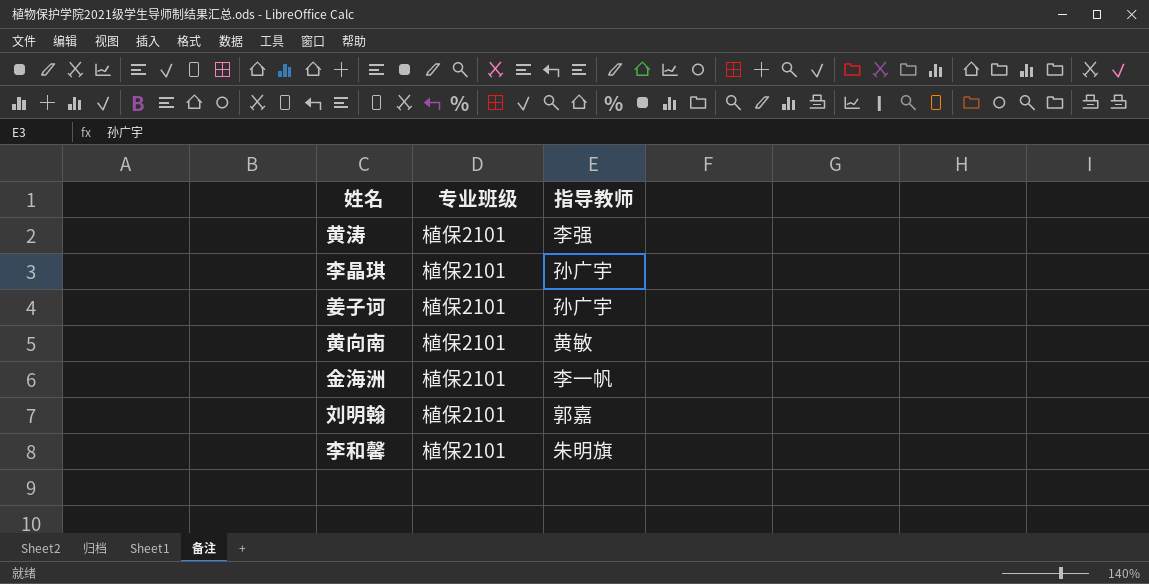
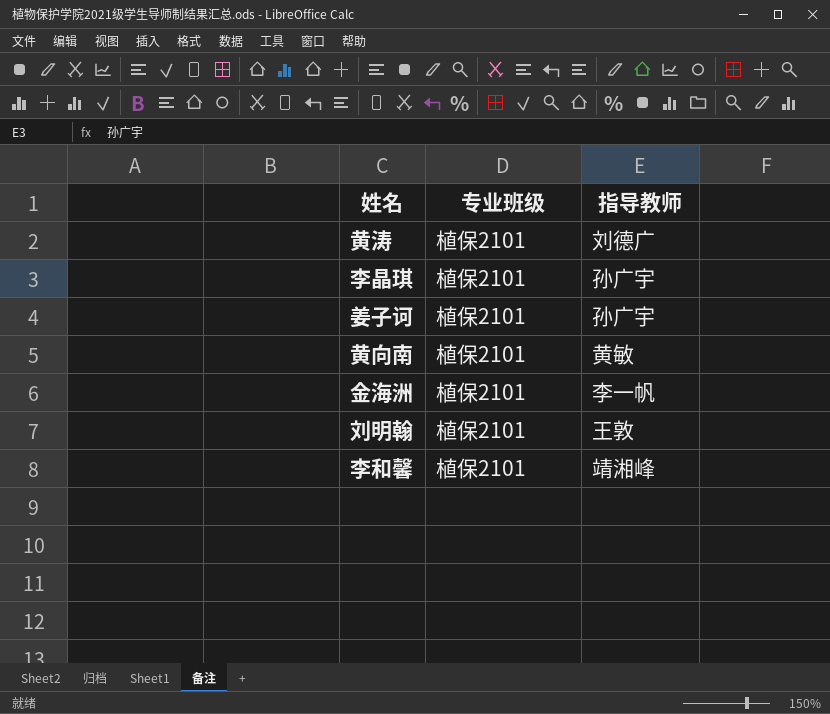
黄涛 | 指导教师: 李强 -> 刘德广
刘明翰 | 指导教师: 郭嘉 -> 王敦
李和馨 | 指导教师: 朱明旗 -> 靖湘峰

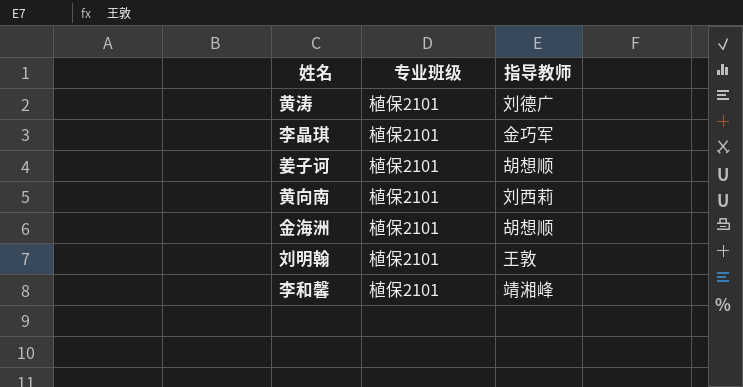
李晶琪 | 指导教师: 孙广宇 -> 金巧军
姜子诃 | 指导教师: 孙广宇 -> 胡想顺
黄向南 | 指导教师: 黄敏 -> 刘西莉
金海洲 | 指导教师: 李一帆 -> 胡想顺

